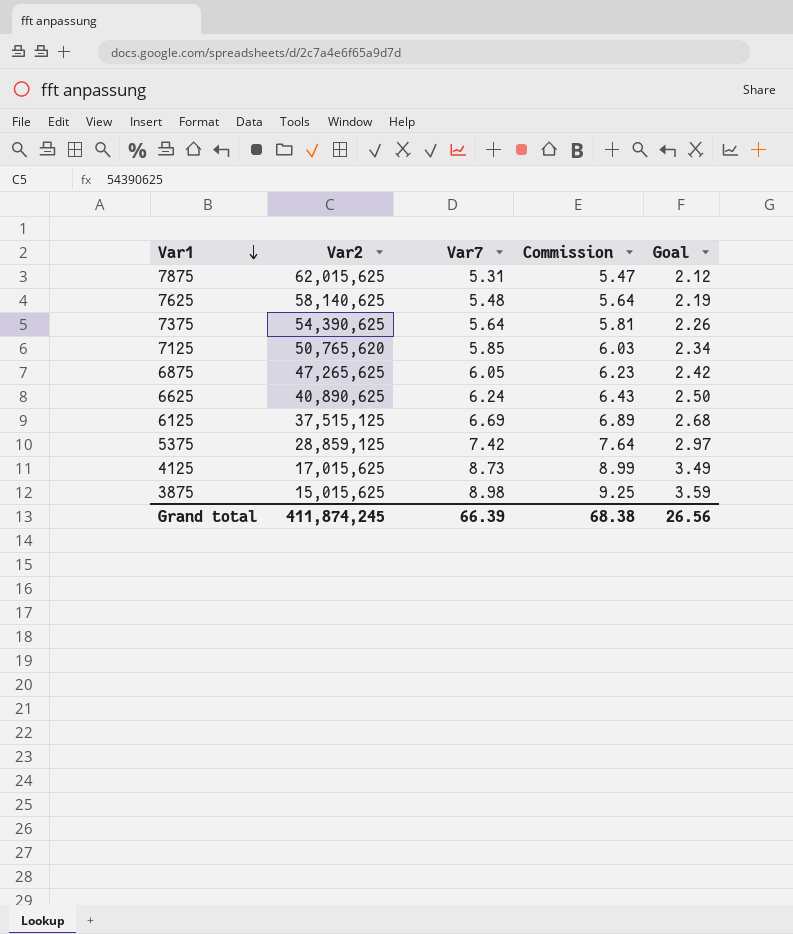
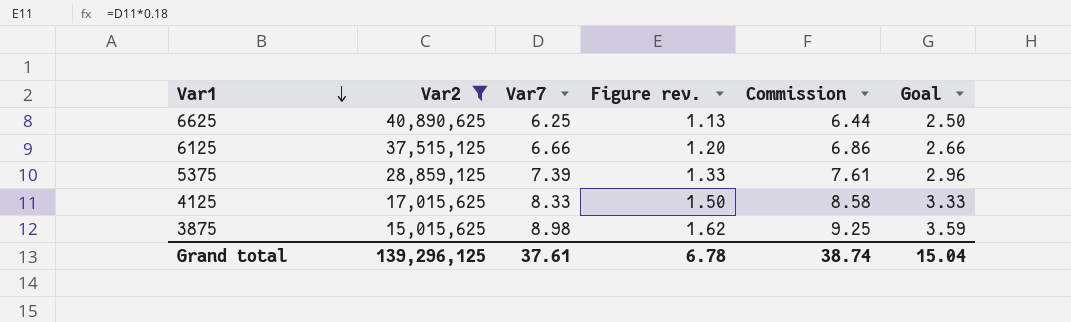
filter: none -> Var2 <= 40,890,625
column Figure rev. | formula: none -> [Var7] * 0.18
6625 | Var7: 6.24 -> 6.25
6625 | Commission: 6.43 -> 6.44
6125 | Var7: 6.69 -> 6.66
6125 | Commission: 6.89 -> 6.86
6125 | Goal: 2.68 -> 2.66
5375 | Var7: 7.42 -> 7.39
5375 | Commission: 7.64 -> 7.61
5375 | Goal: 2.97 -> 2.96
4125 | Var7: 8.73 -> 8.33
4125 | Commission: 8.99 -> 8.58
4125 | Goal: 3.49 -> 3.33
Grand total | Var2: 411,874,245 -> 139,296,125
Grand total | Var7: 66.39 -> 37.61
Grand total | Commission: 68.38 -> 38.74
Grand total | Goal: 26.56 -> 15.04

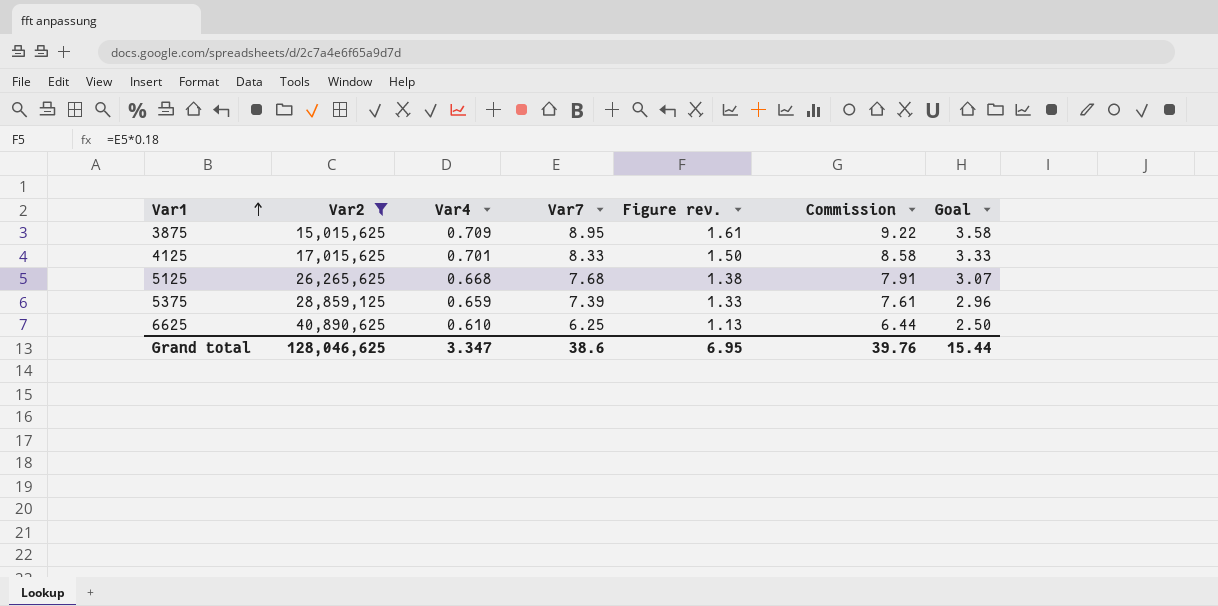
row order: Var1 descending -> Var1 ascending
column Var4 | position: none -> 3
row 6125: 37,515,125 | 6.66 | 1.20 | 6.86 | 2.66 -> none
3875 | Var7: 8.98 -> 8.95
3875 | Figure rev.: 1.62 -> 1.61
3875 | Commission: 9.25 -> 9.22
3875 | Goal: 3.59 -> 3.58
row 5125: none -> 26,265,625 | 0.668 | 7.68 | 1.38 | 7.91 | 3.07
Grand total | Var2: 139,296,125 -> 128,046,625
Grand total | Var7: 37.61 -> 38.6
Grand total | Figure rev.: 6.78 -> 6.95
Grand total | Commission: 38.74 -> 39.76
Grand total | Goal: 15.04 -> 15.44

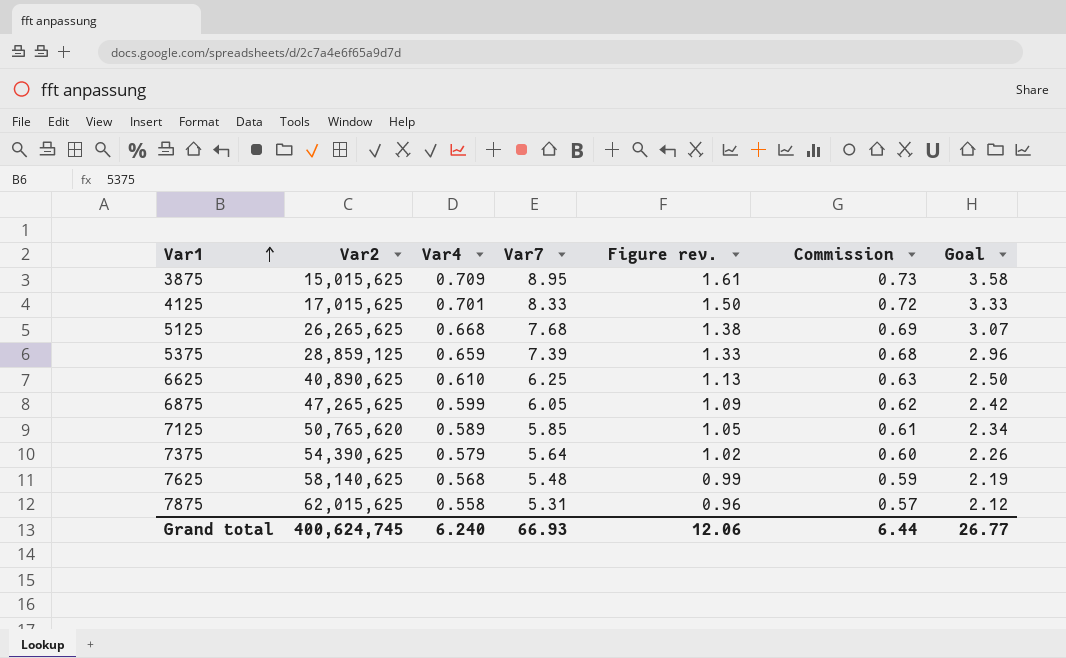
filter: Var2 <= 40,890,625 -> none
column Commission | formula: [Var7] * 1.03 -> [Var4] * 1.03
Grand total | Var2: 128,046,625 -> 400,624,745
Grand total | Var4: 3.347 -> 6.240
Grand total | Var7: 38.6 -> 66.93
Grand total | Figure rev.: 6.95 -> 12.06
Grand total | Commission: 39.76 -> 6.44
Grand total | Goal: 15.44 -> 26.77

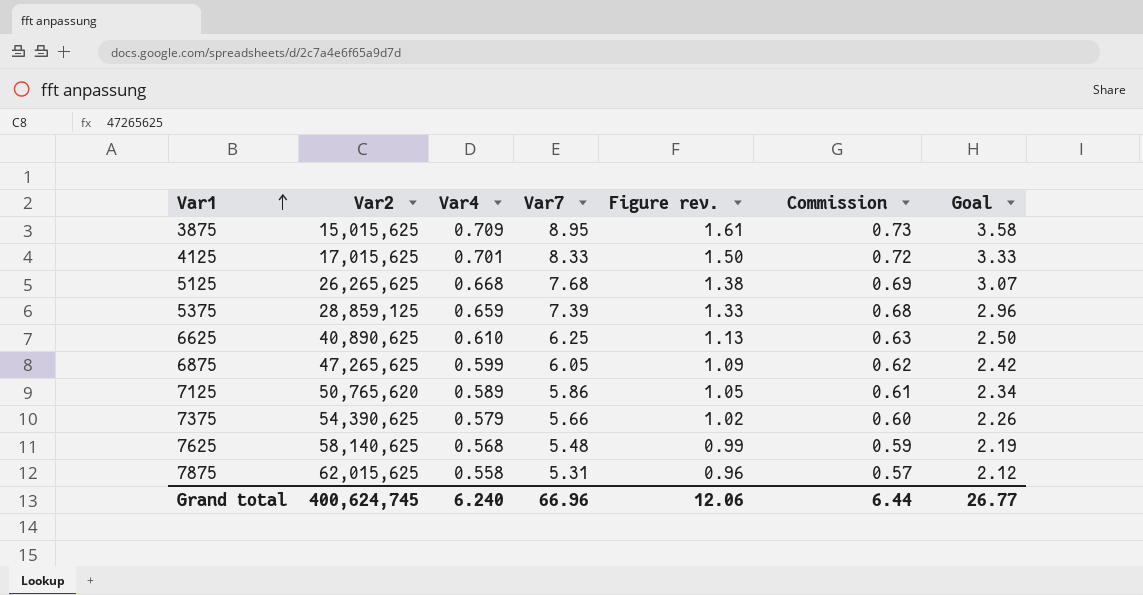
7125 | Var7: 5.85 -> 5.86
7375 | Var7: 5.64 -> 5.66
Grand total | Var7: 66.93 -> 66.96

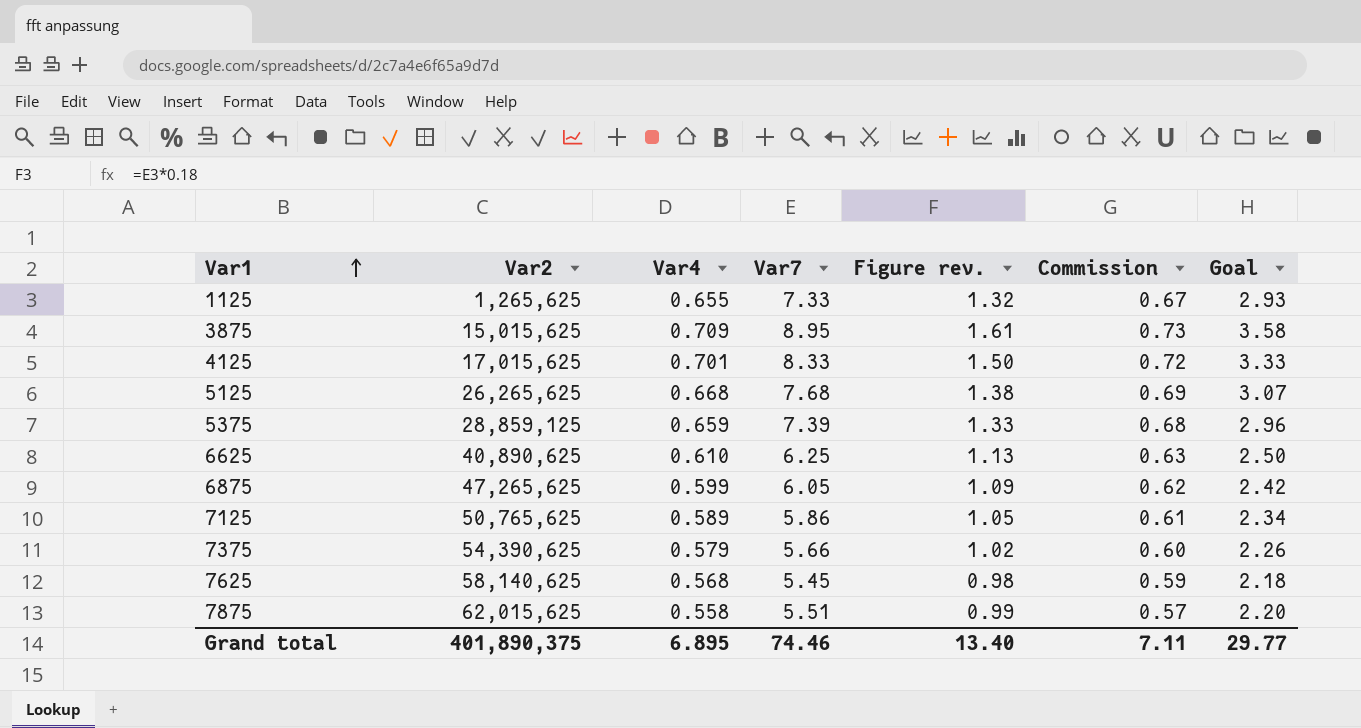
row 1125: none -> 1,265,625 | 0.655 | 7.33 | 1.32 | 0.67 | 2.93
7125 | Var2: 50,765,620 -> 50,765,625
7625 | Var7: 5.48 -> 5.45
7625 | Figure rev.: 0.99 -> 0.98
7625 | Goal: 2.19 -> 2.18
7875 | Var7: 5.31 -> 5.51
7875 | Figure rev.: 0.96 -> 0.99
7875 | Goal: 2.12 -> 2.20
Grand total | Var2: 400,624,745 -> 401,890,375
Grand total | Var4: 6.240 -> 6.895
Grand total | Var7: 66.96 -> 74.46
Grand total | Figure rev.: 12.06 -> 13.40
Grand total | Commission: 6.44 -> 7.11
Grand total | Goal: 26.77 -> 29.77

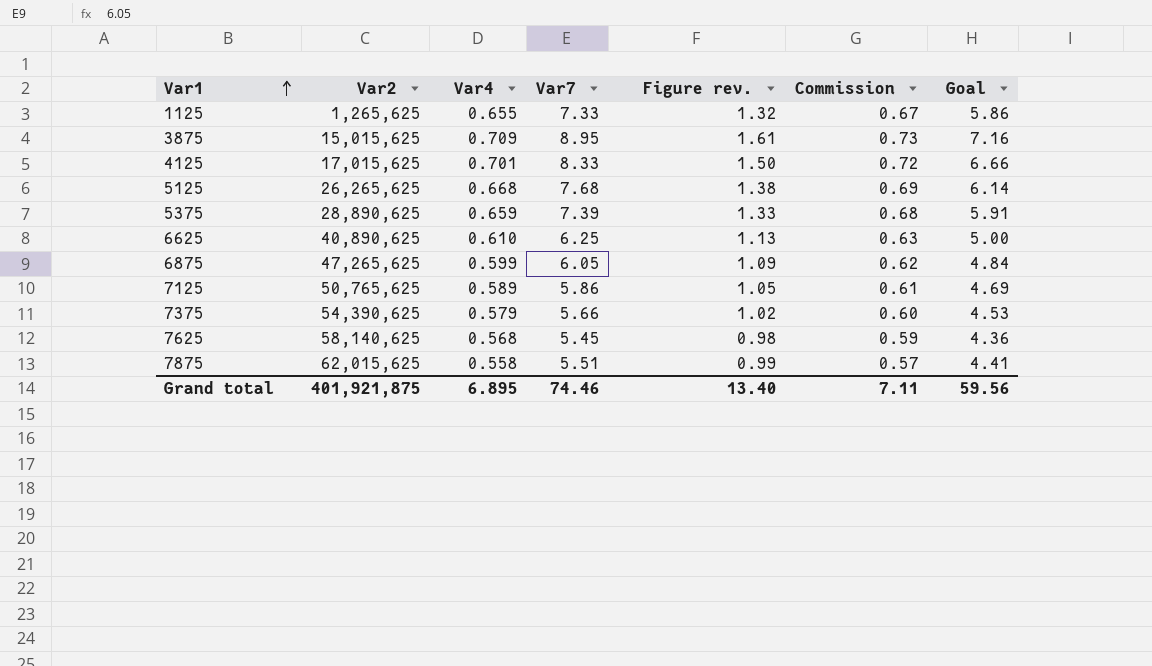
column Goal | formula: [Var7] * 0.4 -> [Var7] * 0.8
5375 | Var2: 28,859,125 -> 28,890,625
Grand total | Var2: 401,890,375 -> 401,921,875
Grand total | Goal: 29.77 -> 59.56

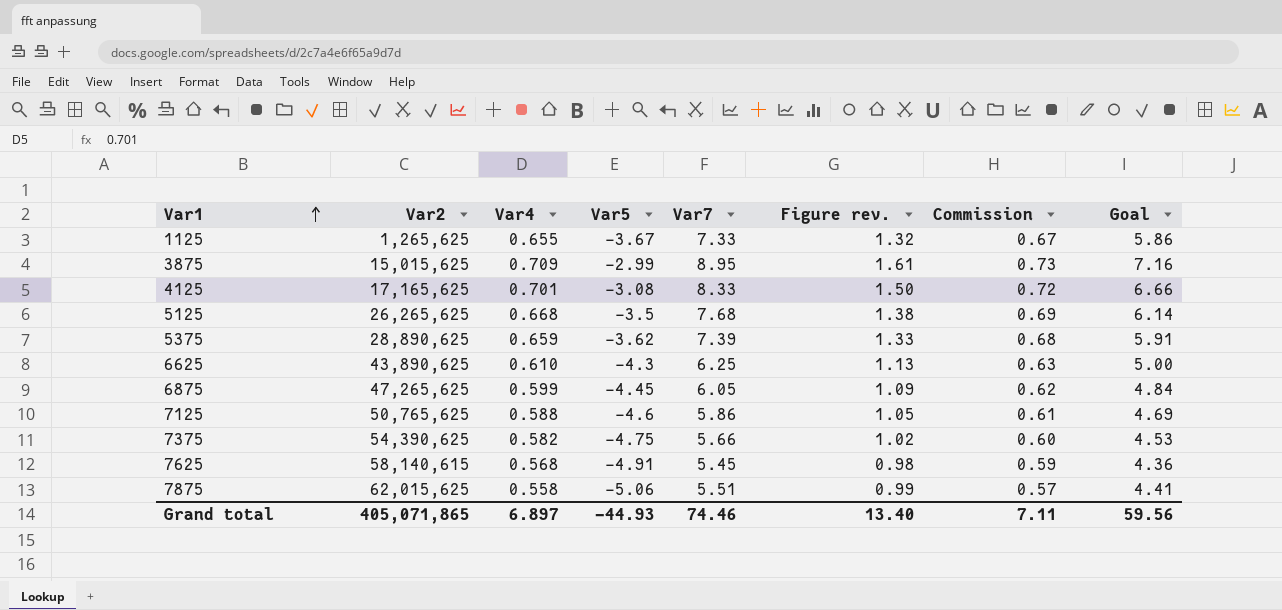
column Var5 | position: none -> 4
4125 | Var2: 17,015,625 -> 17,165,625
6625 | Var2: 40,890,625 -> 43,890,625
7125 | Var4: 0.589 -> 0.588
7375 | Var4: 0.579 -> 0.582
7625 | Var2: 58,140,625 -> 58,140,615
Grand total | Var2: 401,921,875 -> 405,071,865
Grand total | Var4: 6.895 -> 6.897

